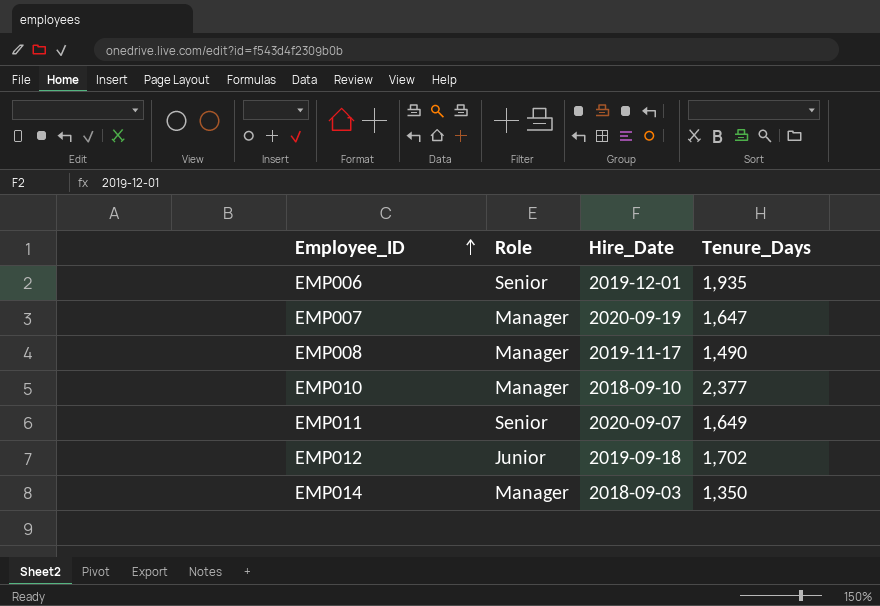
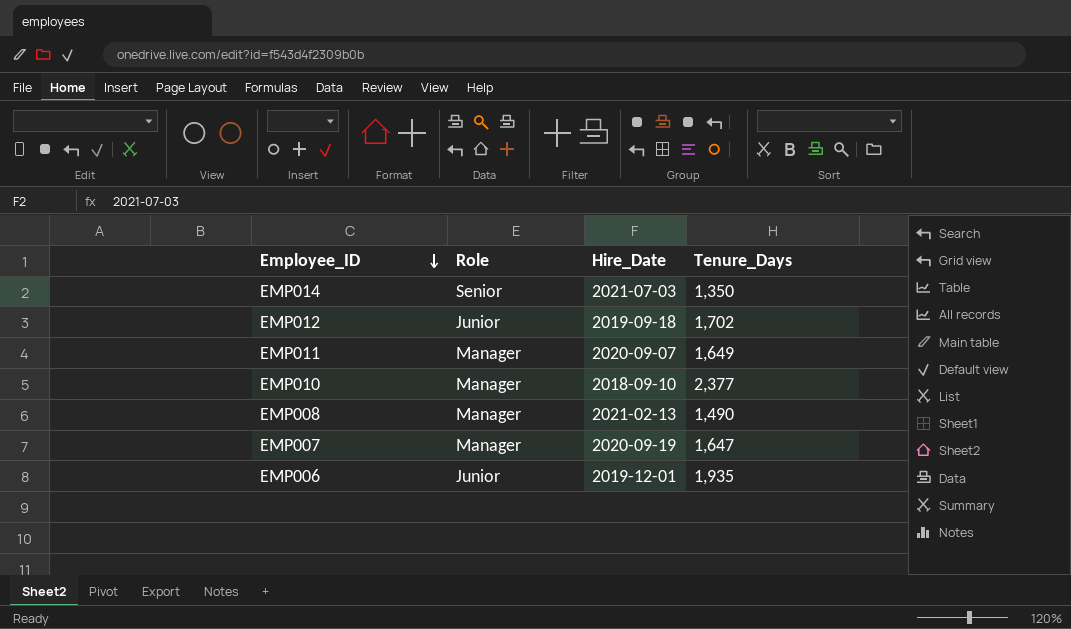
row order: Employee_ID ascending -> Employee_ID descending
EMP014 | Role: Manager -> Senior
EMP014 | Hire_Date: 2018-09-03 -> 2021-07-03
EMP011 | Role: Senior -> Manager
EMP008 | Hire_Date: 2019-11-17 -> 2021-02-13
EMP006 | Role: Senior -> Junior

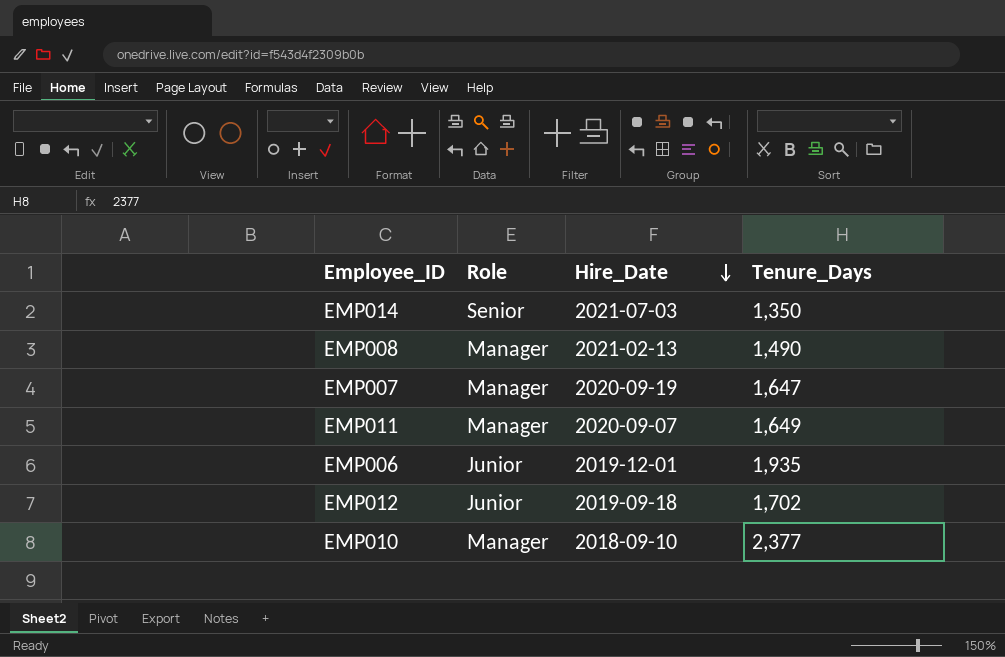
row order: Employee_ID descending -> Hire_Date descending

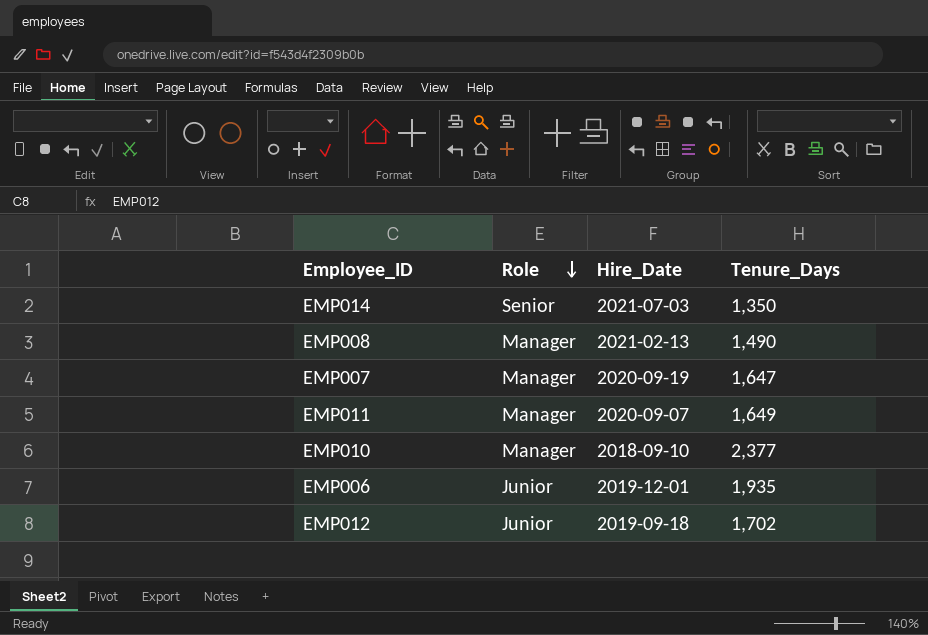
row order: Hire_Date descending -> Role descending

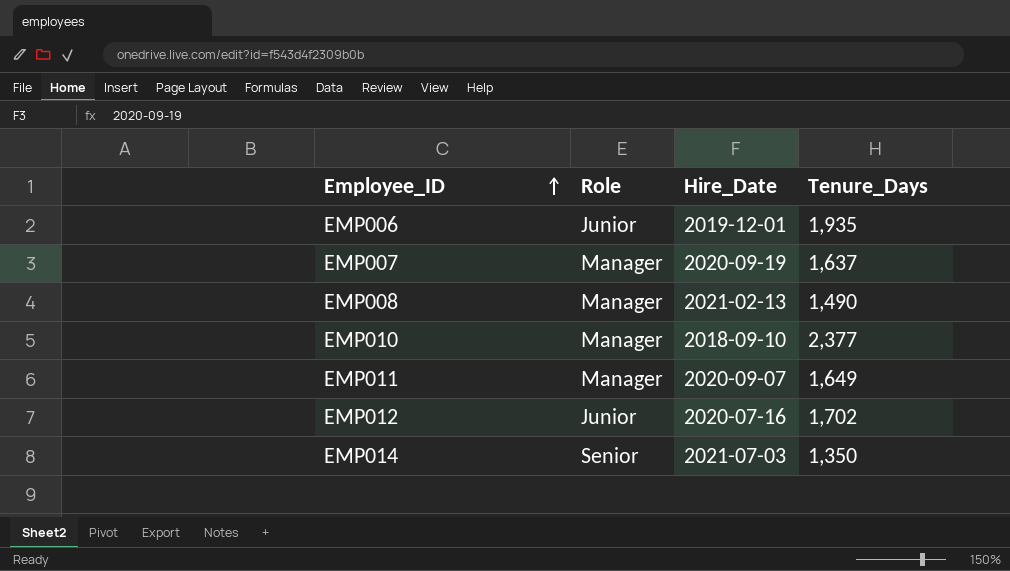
row order: Role descending -> Employee_ID ascending
EMP007 | Tenure_Days: 1,647 -> 1,637
EMP012 | Hire_Date: 2019-09-18 -> 2020-07-16

